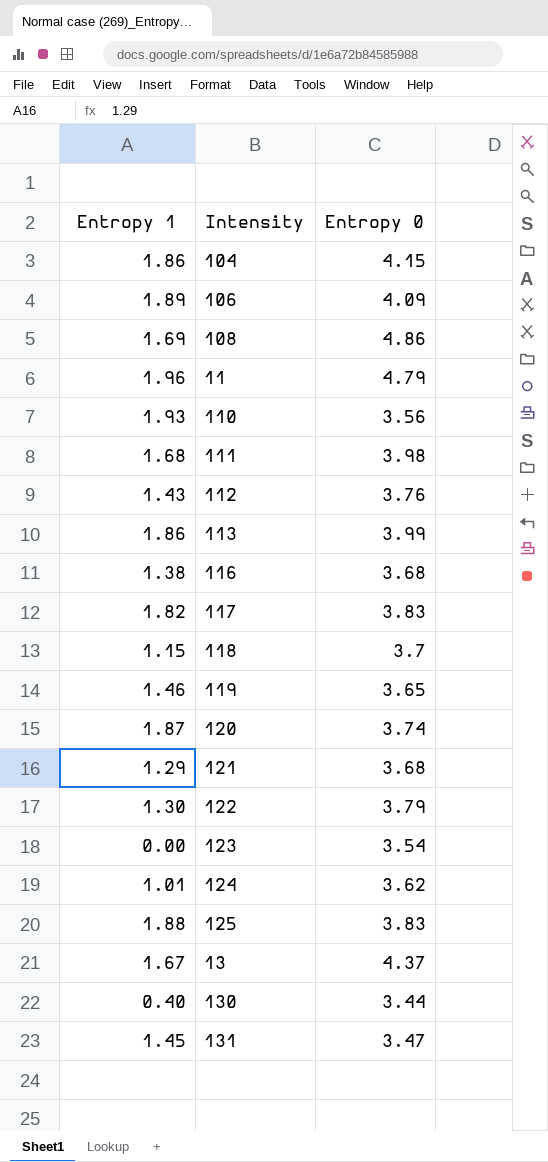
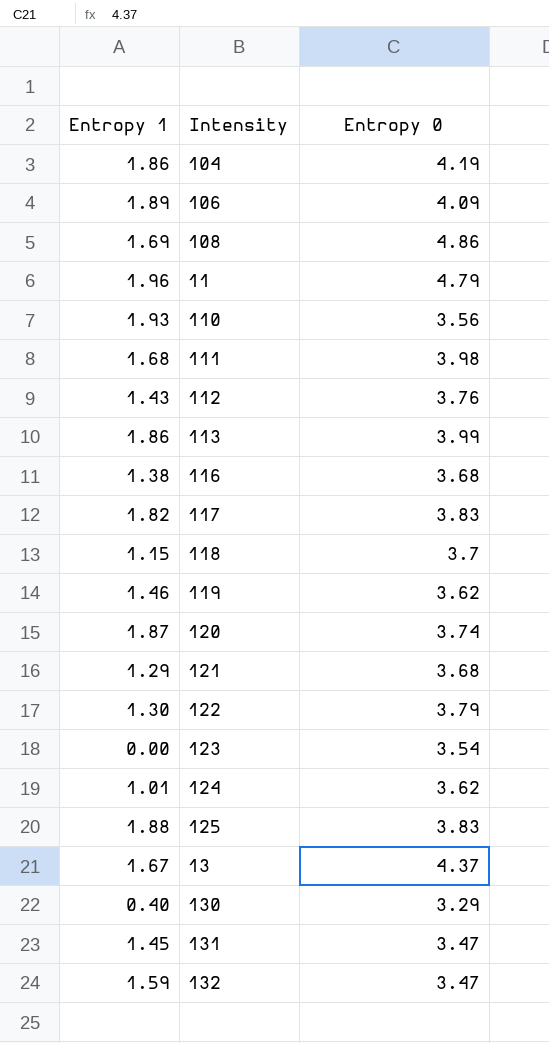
104 | Entropy 0: 4.15 -> 4.19
119 | Entropy 0: 3.65 -> 3.62
130 | Entropy 0: 3.44 -> 3.29
row 132: none -> 1.59 | 3.47

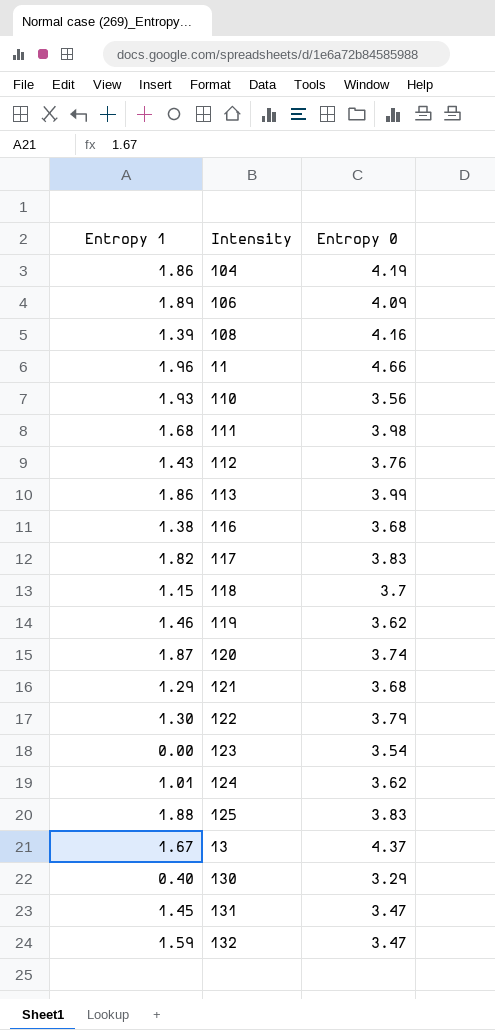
108 | Entropy 1: 1.69 -> 1.39
108 | Entropy 0: 4.86 -> 4.16
11 | Entropy 0: 4.79 -> 4.66

